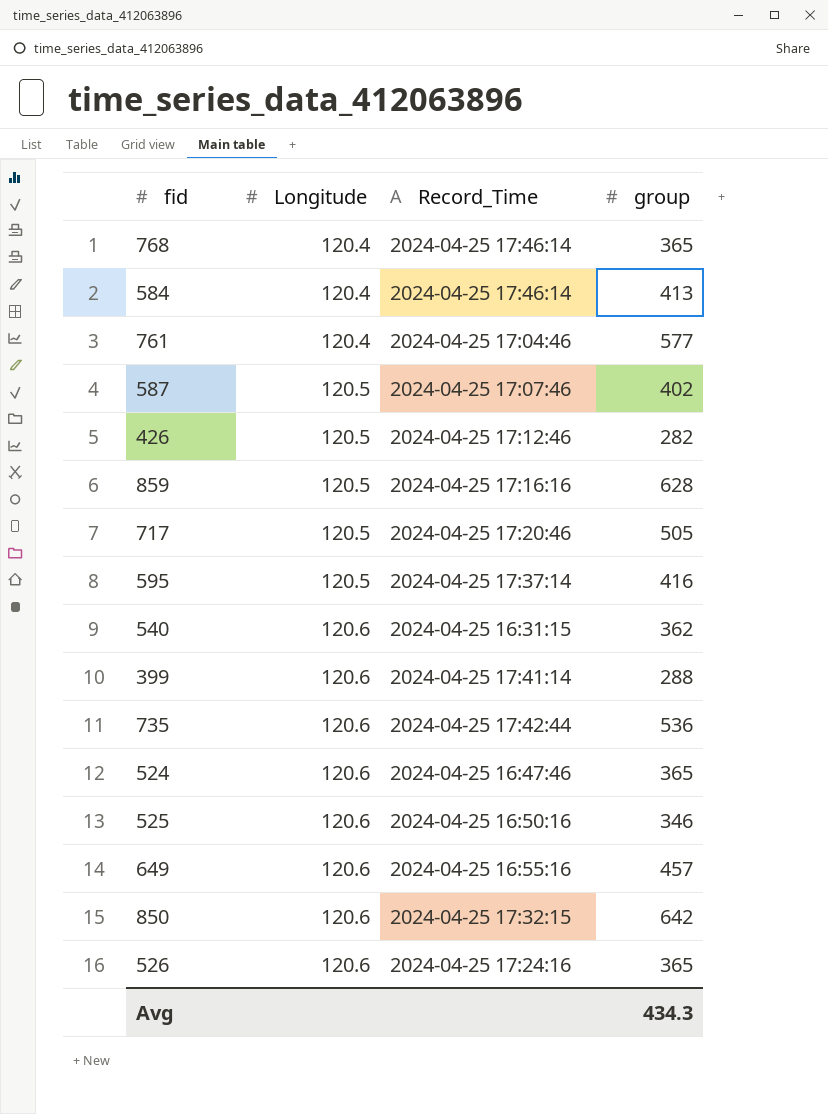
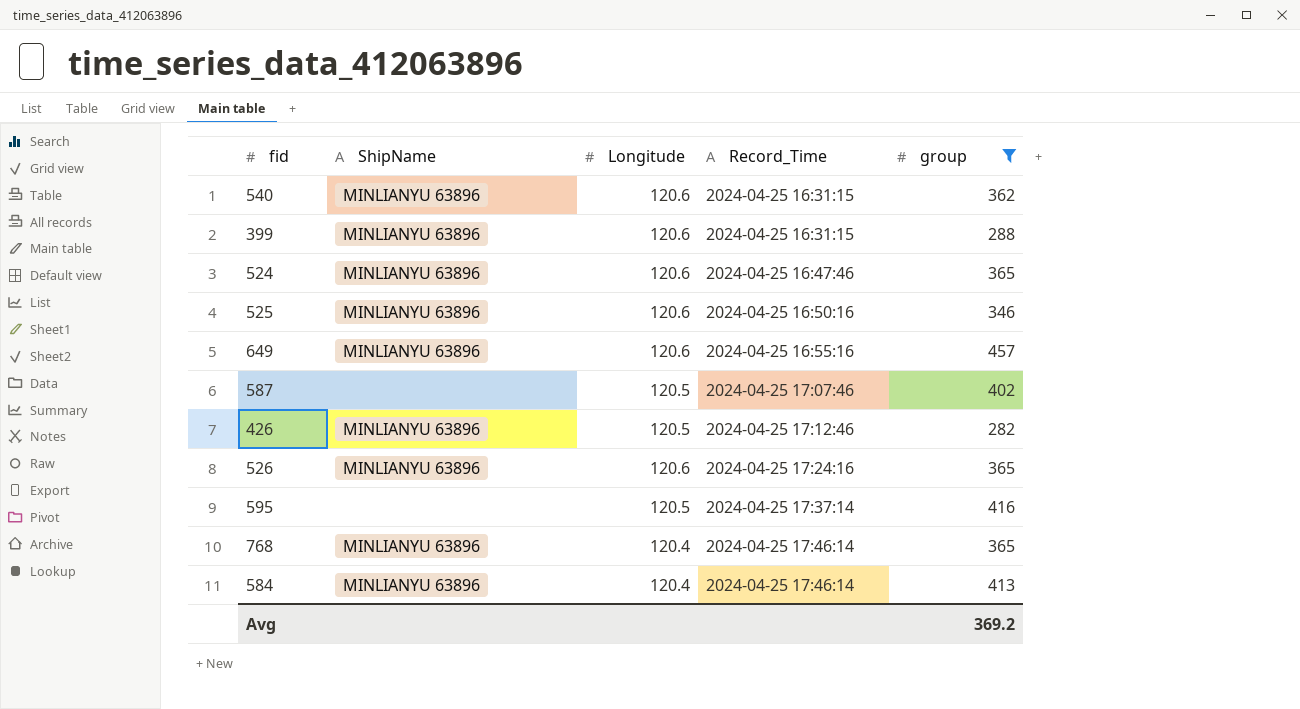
filter: none -> group <= 457
row order: Longitude ascending -> Record_Time ascending
column ShipName | position: none -> 2
399 | Record_Time: 2024-04-25 17:41:14 -> 2024-04-25 16:31:15
Avg | group: 434.3 -> 369.2

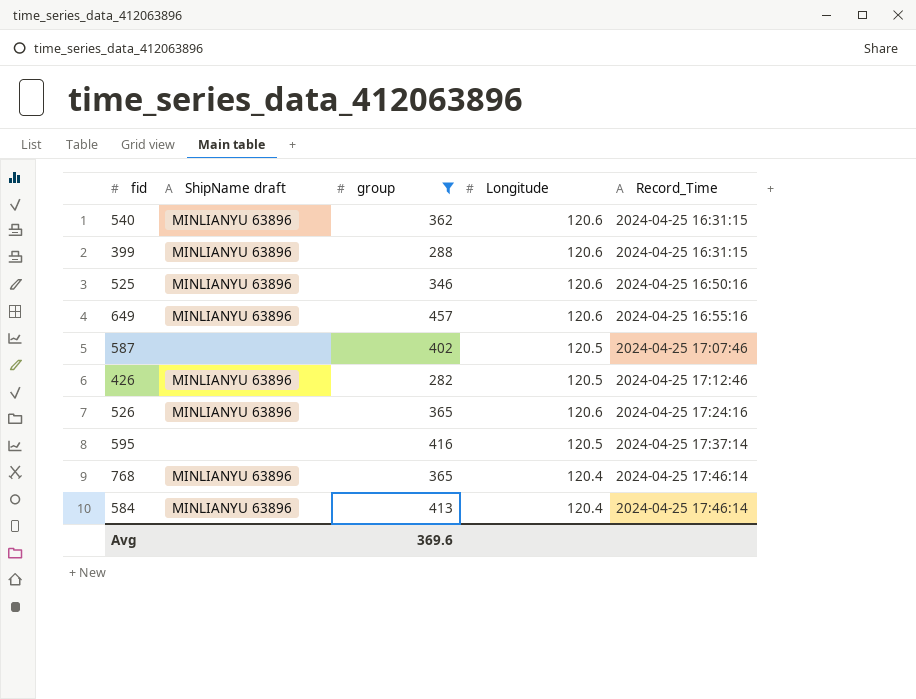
column name: ShipName -> ShipName draft
column group | position: 5 -> 3
row 524: MINLIANYU 63896 | 120.6 | 2024-04-25 16:47:46 | 365 -> none
Avg | group: 369.2 -> 369.6

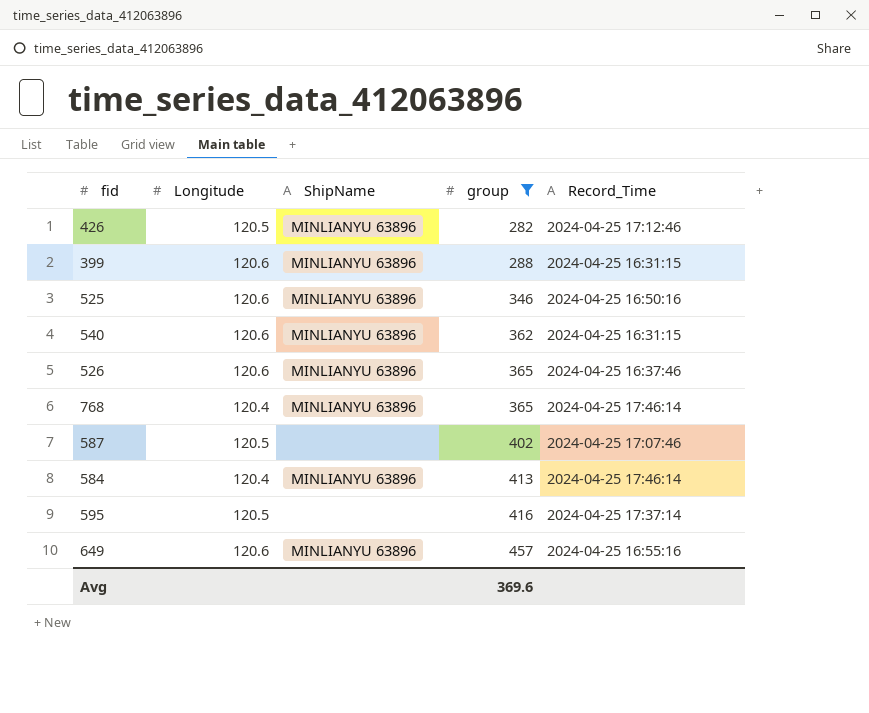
row order: Record_Time ascending -> group ascending
column Longitude | position: 4 -> 2
column name: ShipName draft -> ShipName
526 | Record_Time: 2024-04-25 17:24:16 -> 2024-04-25 16:37:46

